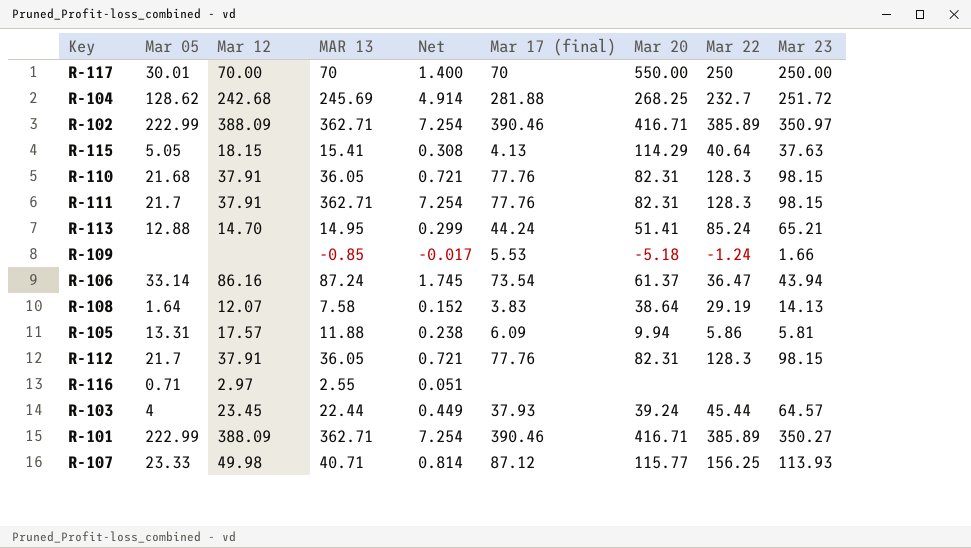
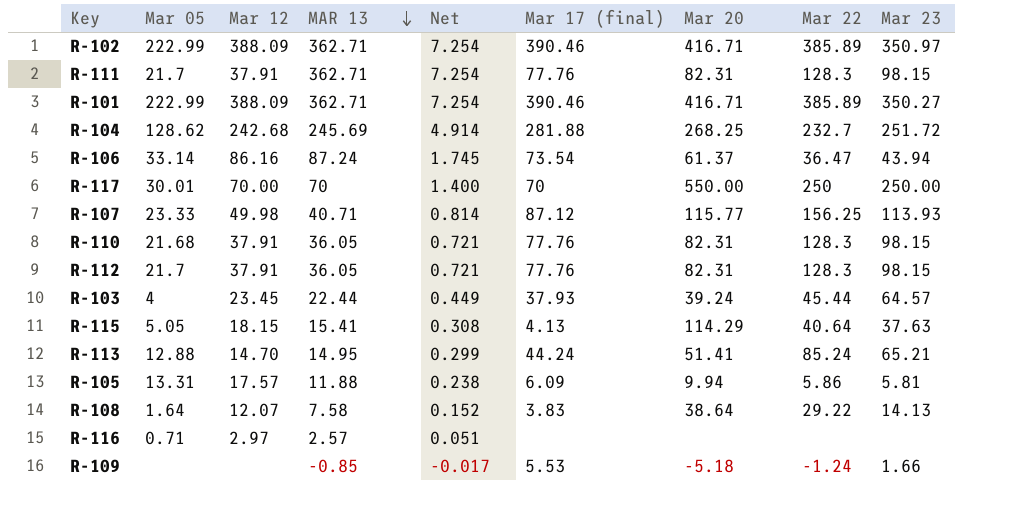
row order: none -> MAR 13 descending
R-108 | Mar 22: 29.19 -> 29.22
R-116 | MAR 13: 2.55 -> 2.57

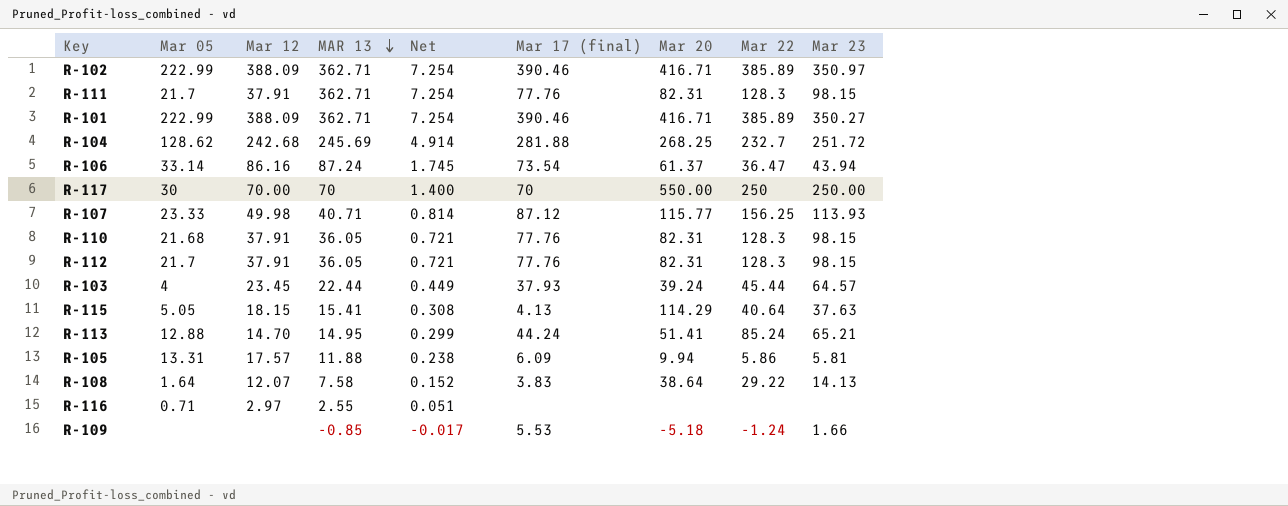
R-117 | Mar 05: 30.01 -> 30
R-116 | MAR 13: 2.57 -> 2.55

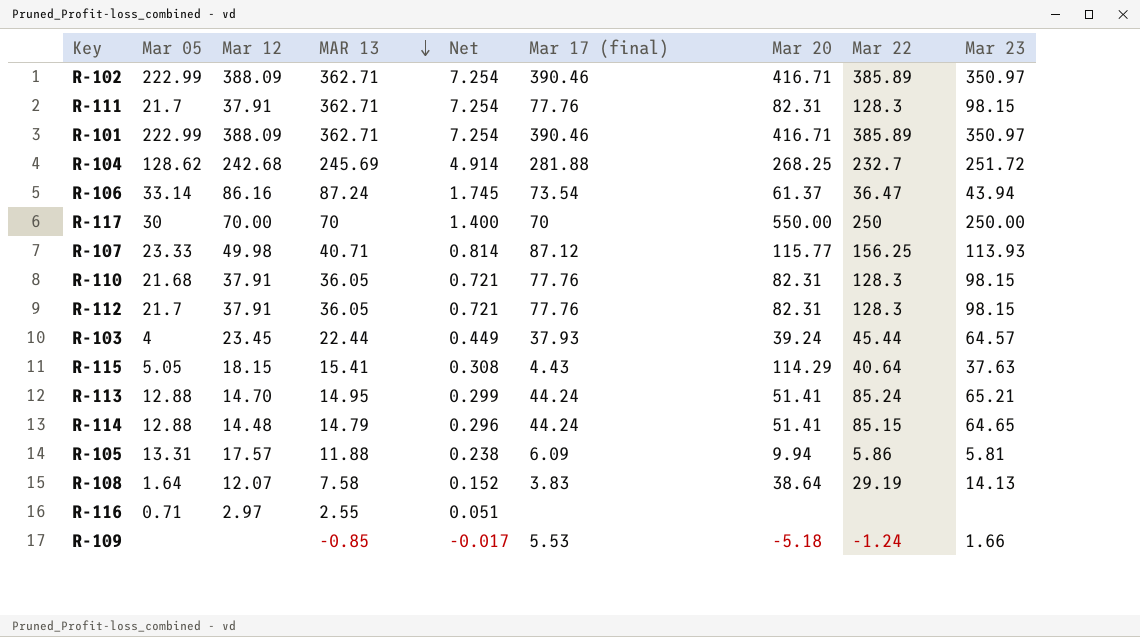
R-101 | Mar 23: 350.27 -> 350.97
R-115 | Mar 17 (final): 4.13 -> 4.43
row R-114: none -> 12.88 | 14.48 | 14.79 | 0.296 | 44.24 | 51.41 | 85.15 | 64.65
R-108 | Mar 22: 29.22 -> 29.19

